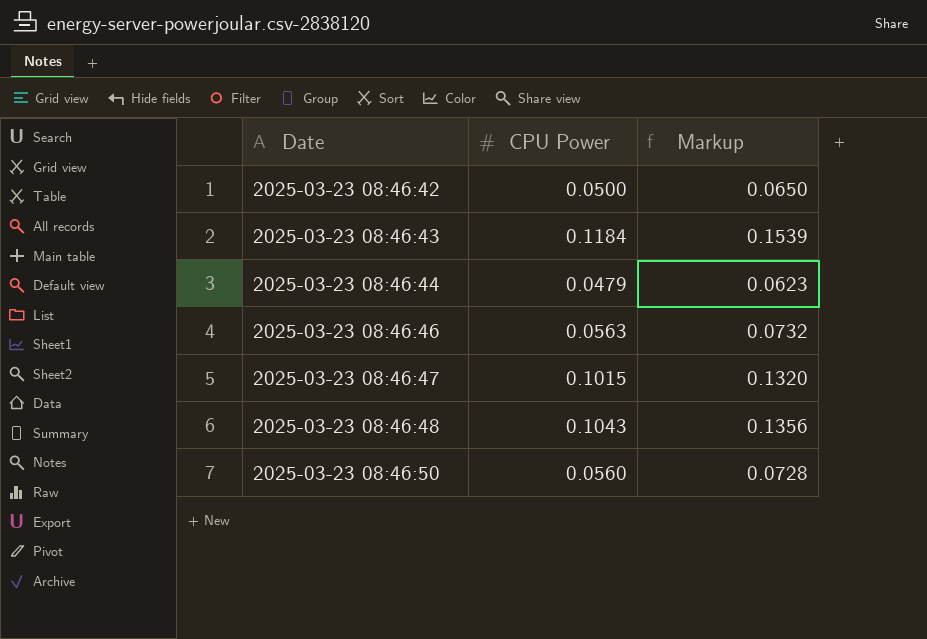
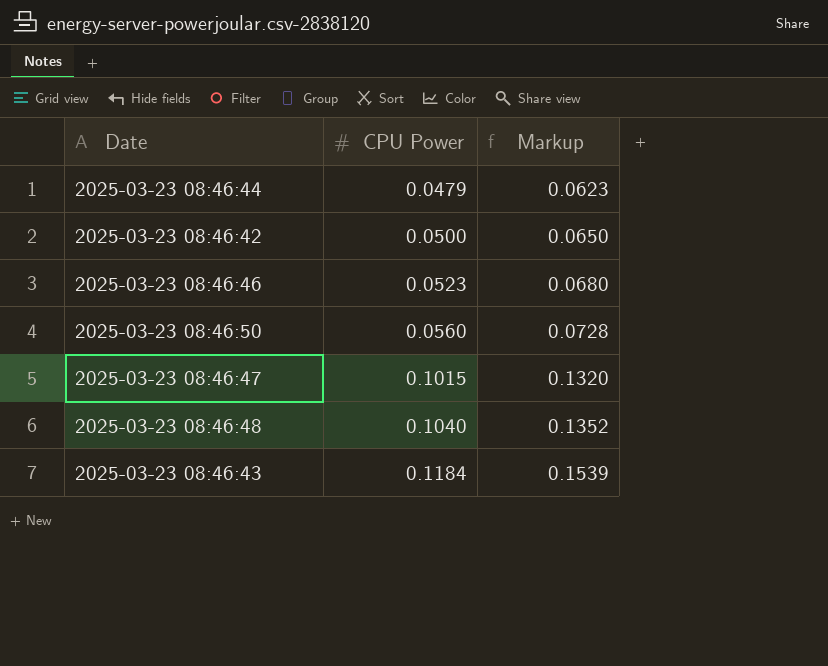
row order: Date ascending -> CPU Power ascending
2025-03-23 08:46:46 | CPU Power: 0.0563 -> 0.0523
2025-03-23 08:46:46 | Markup: 0.0732 -> 0.0680
2025-03-23 08:46:48 | CPU Power: 0.1043 -> 0.1040
2025-03-23 08:46:48 | Markup: 0.1356 -> 0.1352

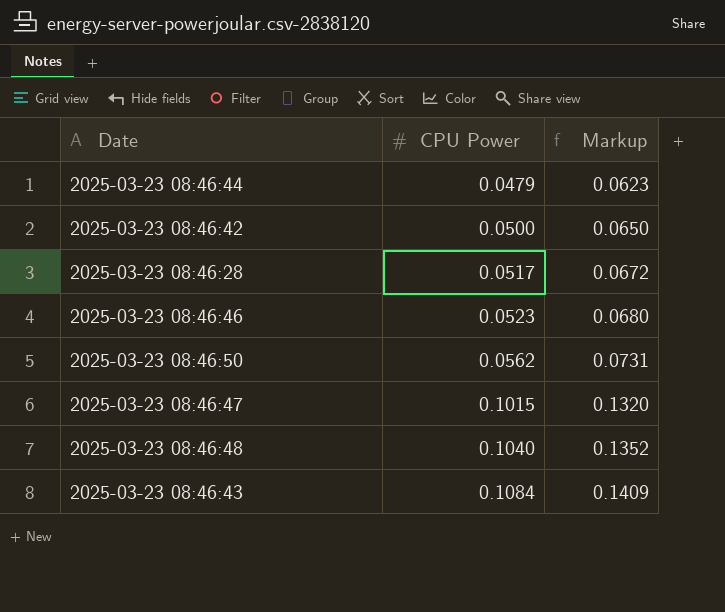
row 2025-03-23 08:46:28: none -> 0.0517 | 0.0672
2025-03-23 08:46:50 | CPU Power: 0.0560 -> 0.0562
2025-03-23 08:46:50 | Markup: 0.0728 -> 0.0731
2025-03-23 08:46:43 | CPU Power: 0.1184 -> 0.1084
2025-03-23 08:46:43 | Markup: 0.1539 -> 0.1409

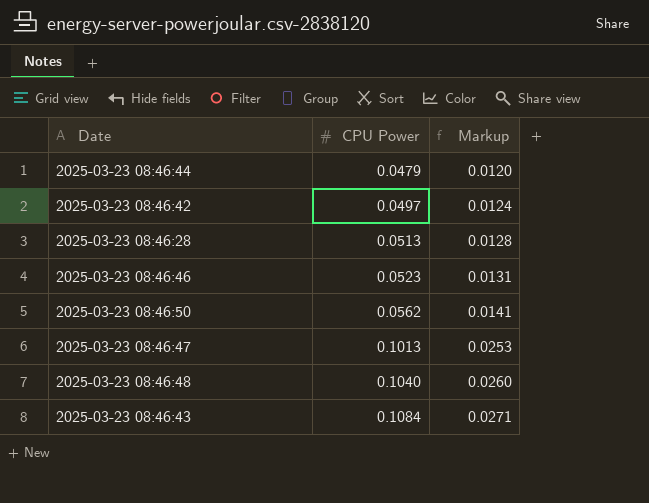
column Markup | formula: [CPU Power] * 1.3 -> [CPU Power] * 0.25
2025-03-23 08:46:42 | CPU Power: 0.0500 -> 0.0497
2025-03-23 08:46:28 | CPU Power: 0.0517 -> 0.0513
2025-03-23 08:46:47 | CPU Power: 0.1015 -> 0.1013

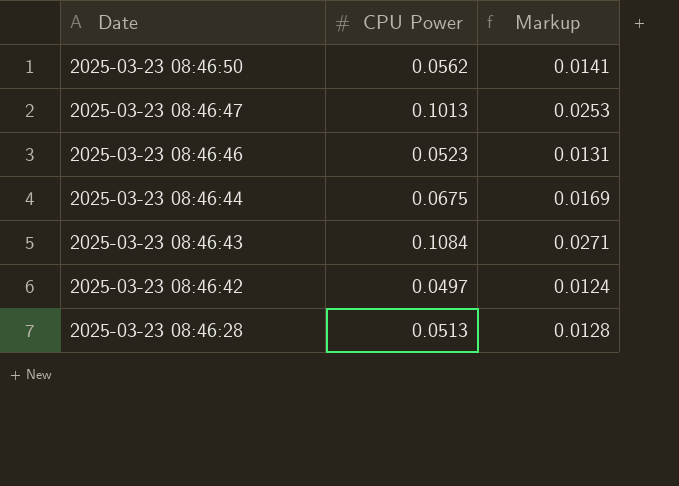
row order: CPU Power ascending -> Date descending
row 2025-03-23 08:46:48: 0.1040 | 0.0260 -> none
2025-03-23 08:46:44 | CPU Power: 0.0479 -> 0.0675
2025-03-23 08:46:44 | Markup: 0.0120 -> 0.0169

